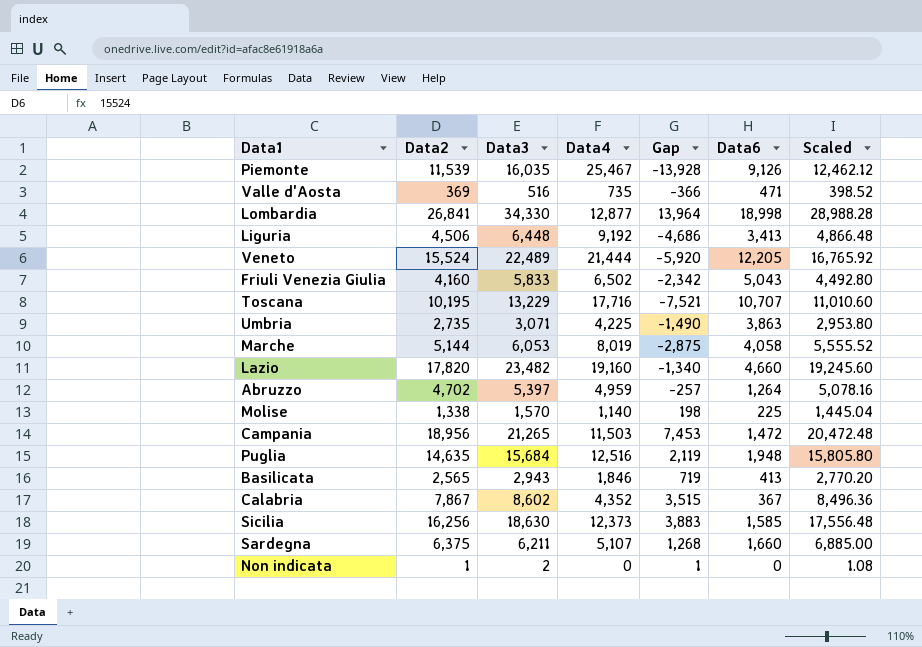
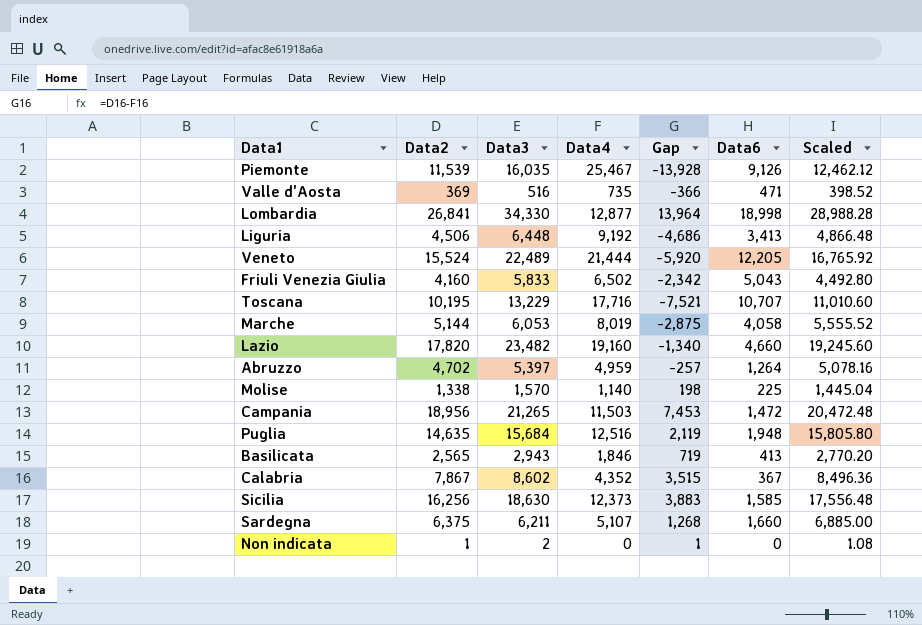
row Umbria: 2,735 | 3,071 | 4,225 | -1,490 | 3,863 | 2,953.80 -> none

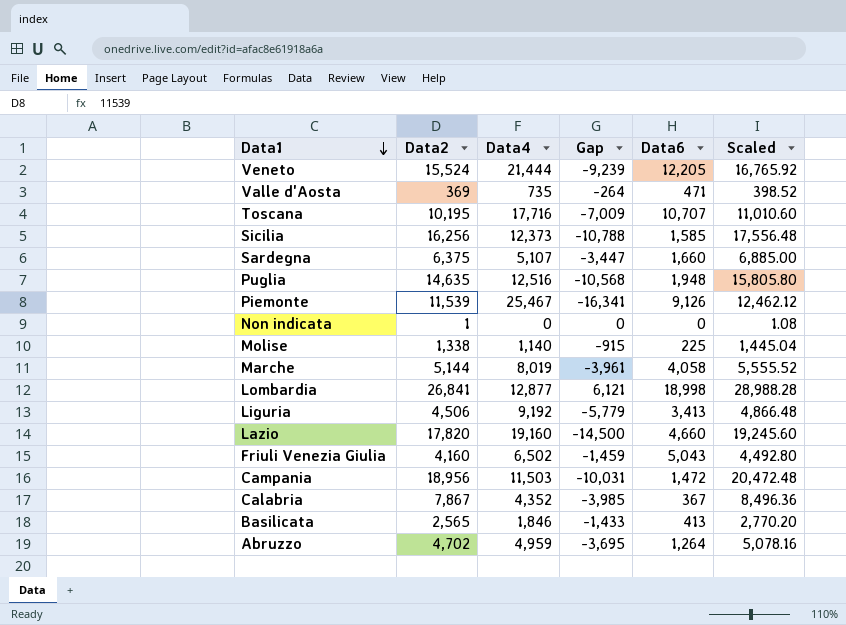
row order: none -> Data1 descending
column Data3 | position: 3 -> none
column Gap | formula: [Data2] - [Data4] -> [Data6] - [Data4]

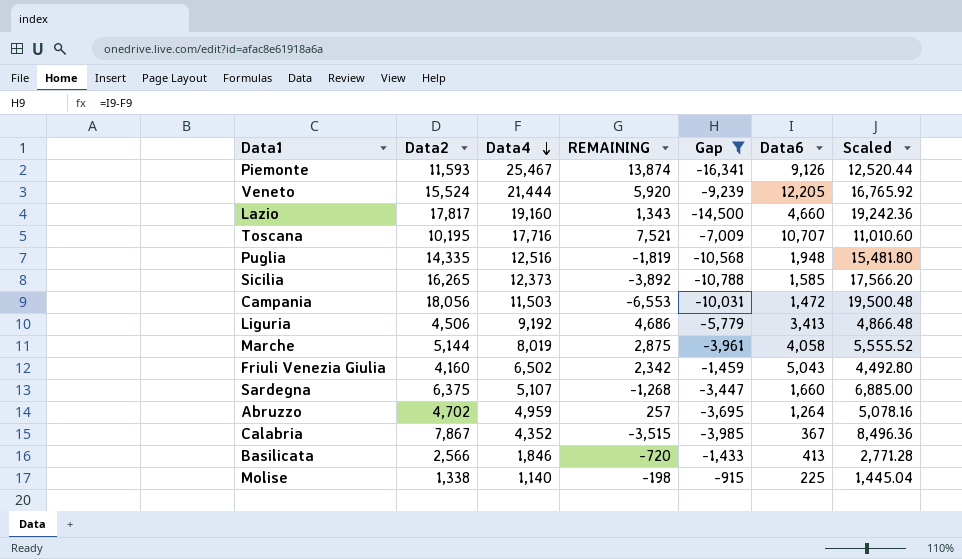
filter: none -> Gap <= -915
row order: Data1 descending -> Data4 descending
column REMAINING | formula: none -> [Data4] - [Data2]
Piemonte | Data2: 11,539 -> 11,593
Piemonte | Scaled: 12,462.12 -> 12,520.44
Lazio | Data2: 17,820 -> 17,817
Lazio | Scaled: 19,245.60 -> 19,242.36
Puglia | Data2: 14,635 -> 14,335
Puglia | Scaled: 15,805.80 -> 15,481.80
Sicilia | Data2: 16,256 -> 16,265
Sicilia | Scaled: 17,556.48 -> 17,566.20
Campania | Data2: 18,956 -> 18,056
Campania | Scaled: 20,472.48 -> 19,500.48
Basilicata | Data2: 2,565 -> 2,566
Basilicata | Scaled: 2,770.20 -> 2,771.28

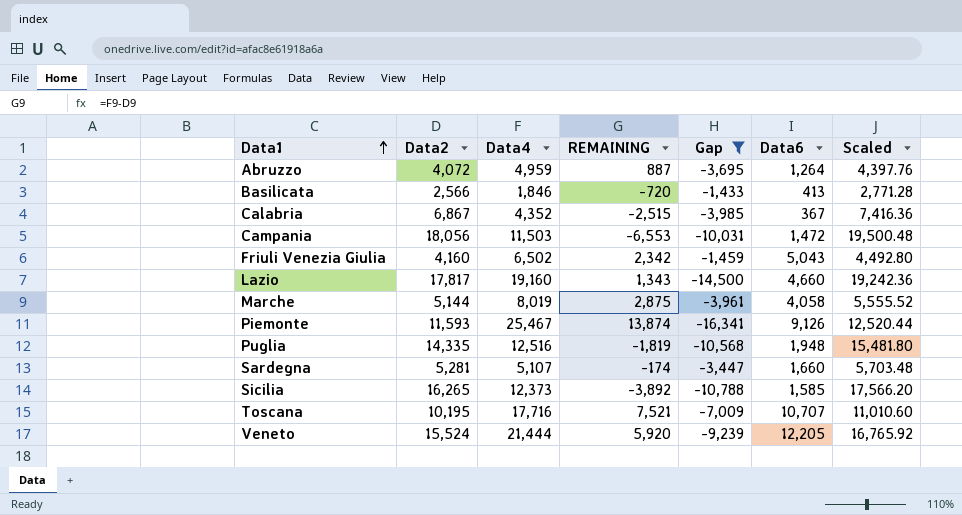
row order: Data4 descending -> Data1 ascending
row Liguria: 4,506 | 9,192 | 4,686 | -5,779 | 3,413 | 4,866.48 -> none
row Molise: 1,338 | 1,140 | -198 | -915 | 225 | 1,445.04 -> none
Abruzzo | Data2: 4,702 -> 4,072
Abruzzo | REMAINING: 257 -> 887
Abruzzo | Scaled: 5,078.16 -> 4,397.76
Calabria | Data2: 7,867 -> 6,867
Calabria | REMAINING: -3,515 -> -2,515
Calabria | Scaled: 8,496.36 -> 7,416.36
Sardegna | Data2: 6,375 -> 5,281
Sardegna | REMAINING: -1,268 -> -174
Sardegna | Scaled: 6,885.00 -> 5,703.48

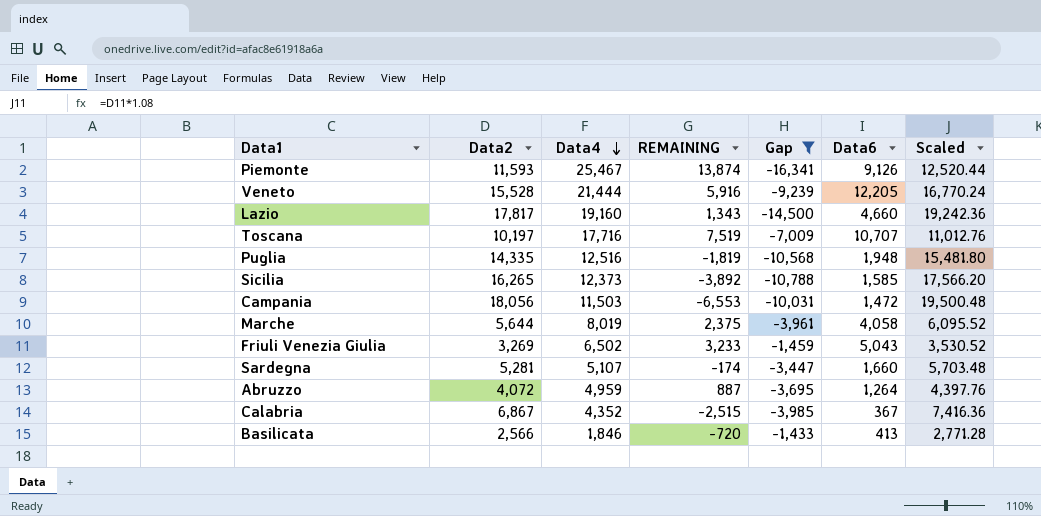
row order: Data1 ascending -> Data4 descending
Veneto | Data2: 15,524 -> 15,528
Veneto | REMAINING: 5,920 -> 5,916
Veneto | Scaled: 16,765.92 -> 16,770.24
Toscana | Data2: 10,195 -> 10,197
Toscana | REMAINING: 7,521 -> 7,519
Toscana | Scaled: 11,010.60 -> 11,012.76
Marche | Data2: 5,144 -> 5,644
Marche | REMAINING: 2,875 -> 2,375
Marche | Scaled: 5,555.52 -> 6,095.52
Friuli Venezia Giulia | Data2: 4,160 -> 3,269
Friuli Venezia Giulia | REMAINING: 2,342 -> 3,233
Friuli Venezia Giulia | Scaled: 4,492.80 -> 3,530.52

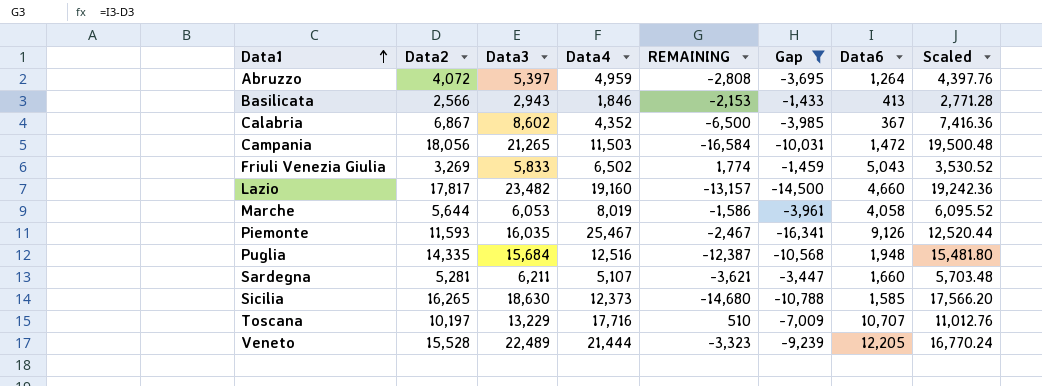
row order: Data4 descending -> Data1 ascending
column Data3 | position: none -> 3
column REMAINING | formula: [Data4] - [Data2] -> [Data6] - [Data2]

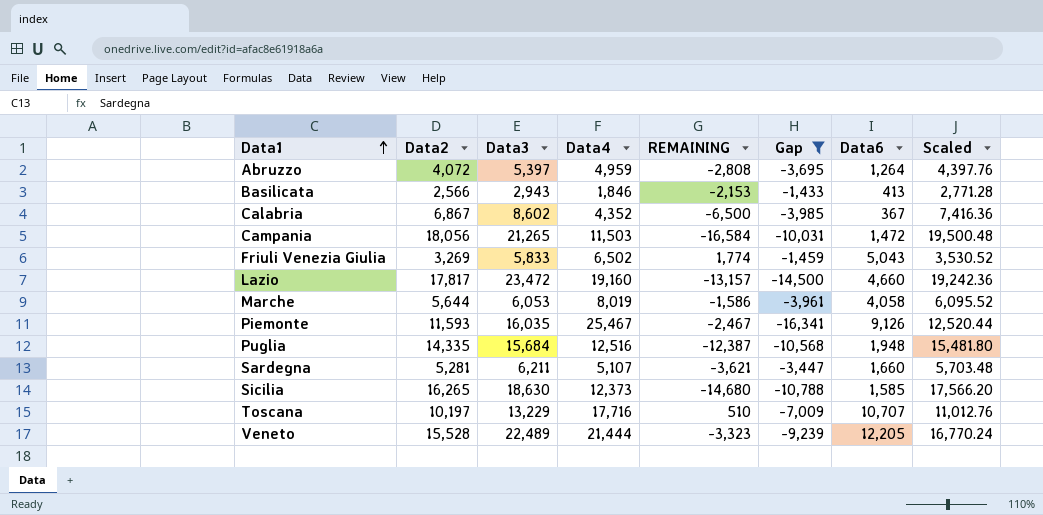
Lazio | Data3: 23,482 -> 23,472

